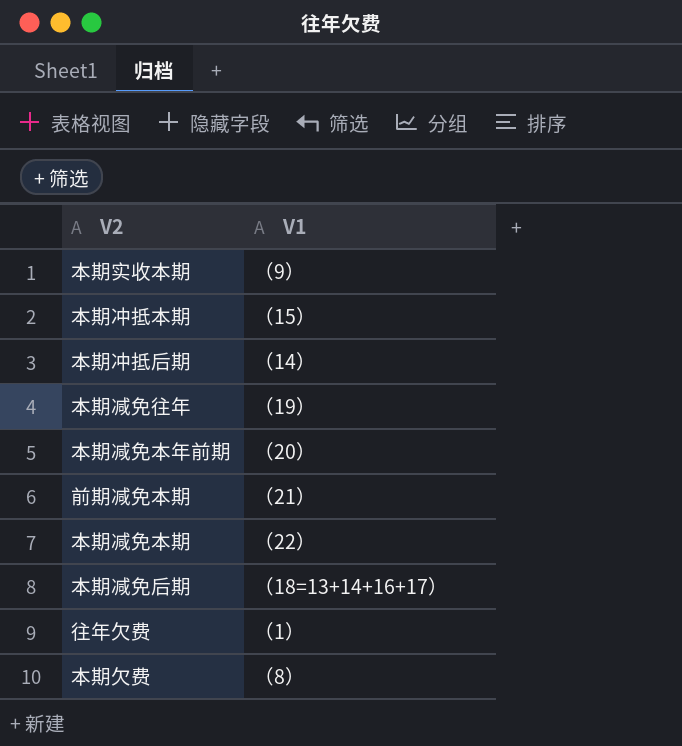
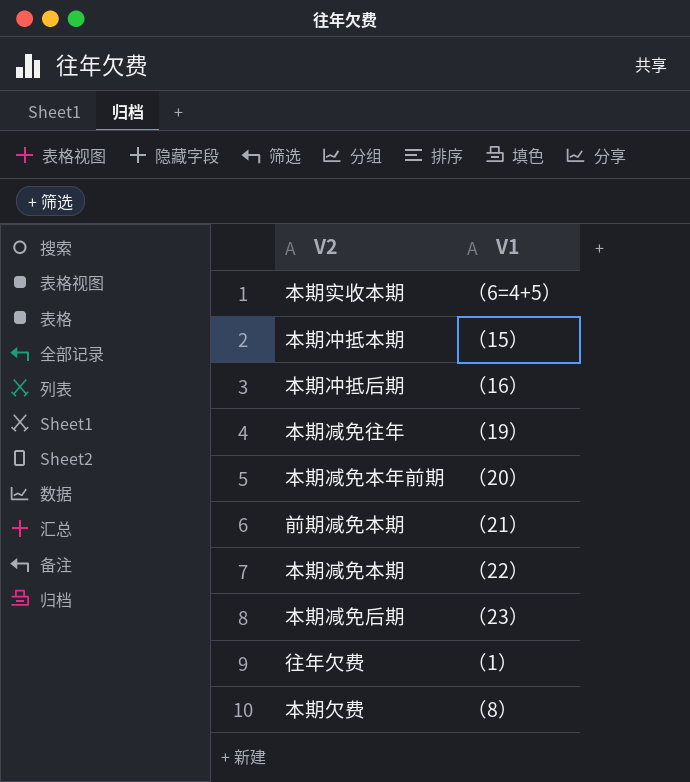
本期实收本期 | V1: （9） -> （6=4+5）
本期冲抵后期 | V1: （14） -> （16）
本期减免后期 | V1: （18=13+14+16+17） -> （23）

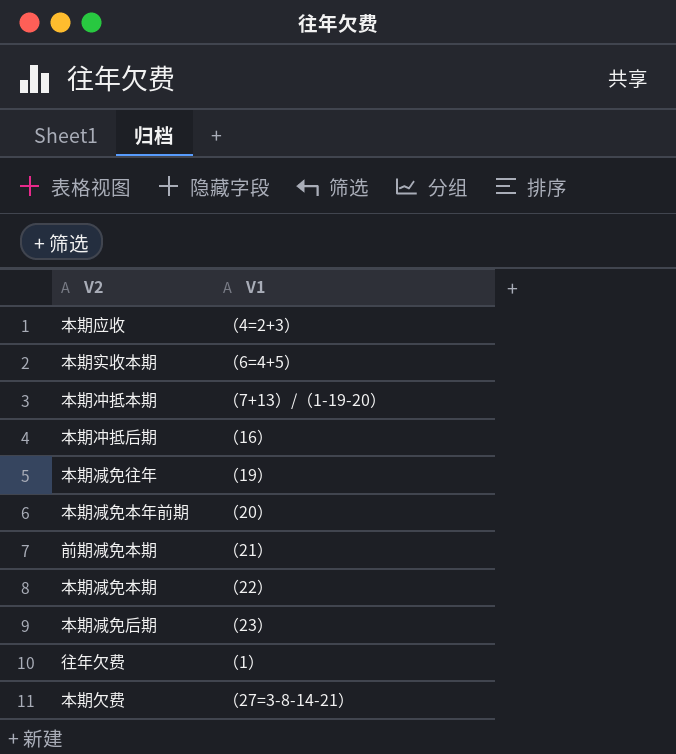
row 本期应收: none -> （4=2+3）
本期冲抵本期 | V1: （15） -> （7+13）/（1-19-20）
本期欠费 | V1: （8） -> （27=3-8-14-21）

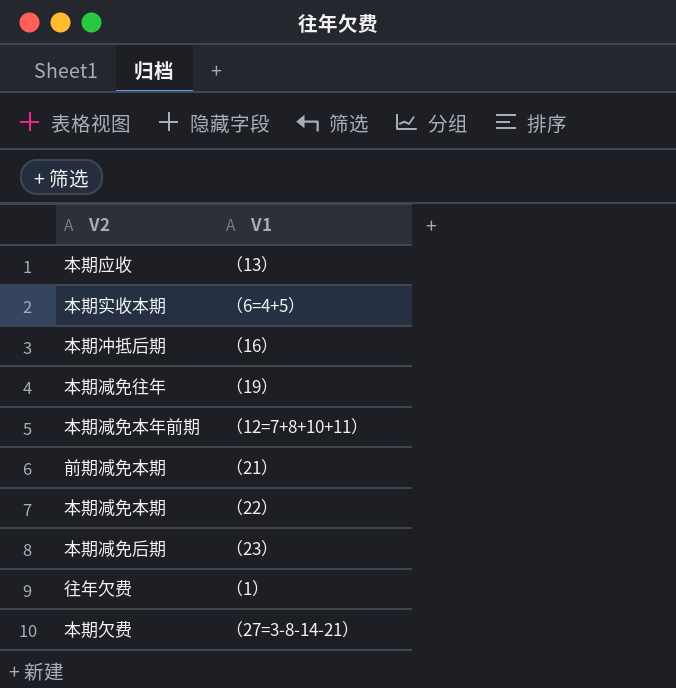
row 本期冲抵本期: （7+13）/（1-19-20） -> none
本期应收 | V1: （4=2+3） -> （13）
本期减免本年前期 | V1: （20） -> （12=7+8+10+11）

